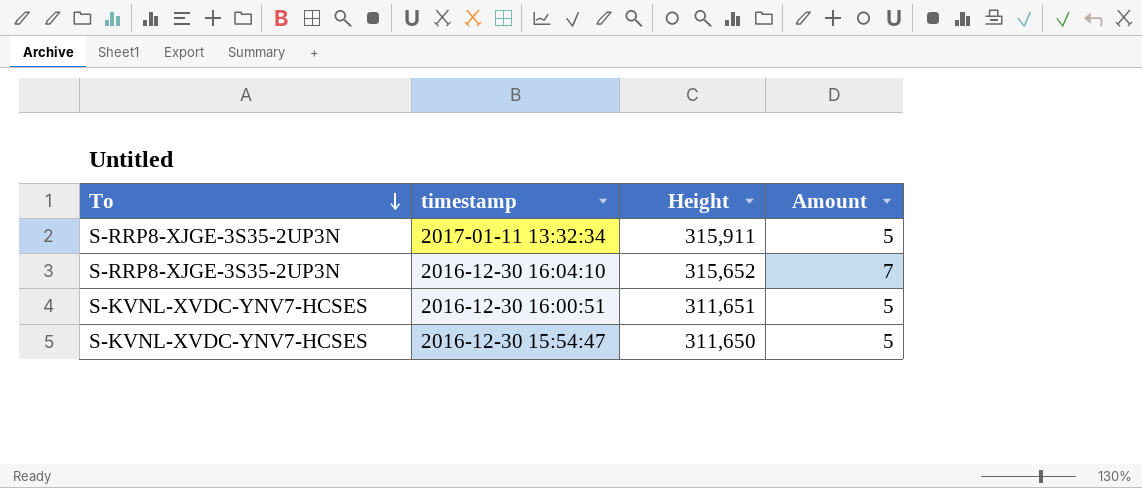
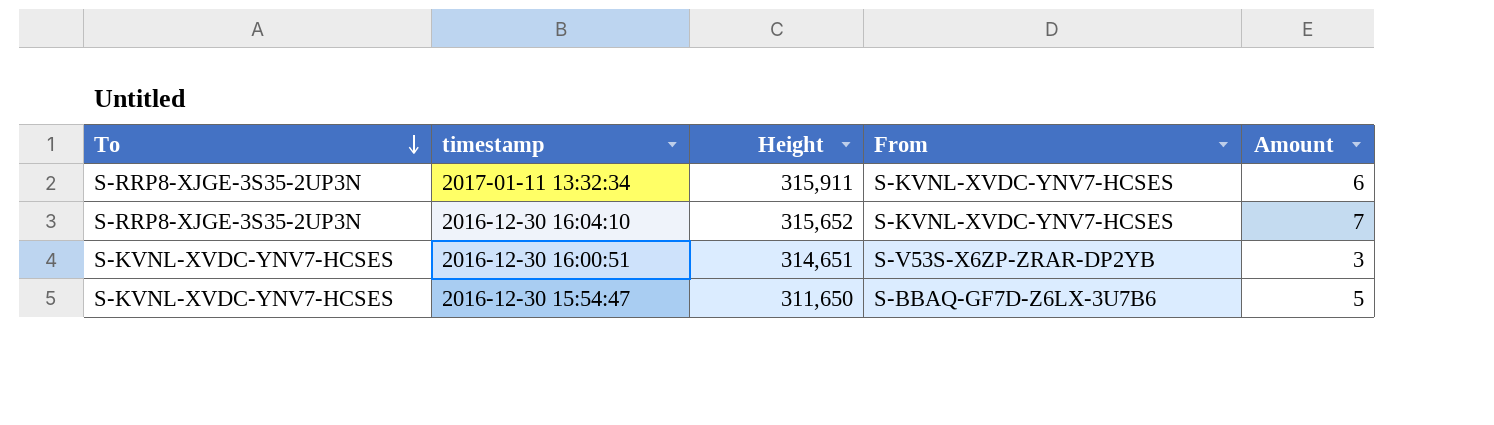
column From | position: none -> 4
2017-01-11 13:32:34 | Amount: 5 -> 6
2016-12-30 16:00:51 | Height: 311,651 -> 314,651
2016-12-30 16:00:51 | Amount: 5 -> 3

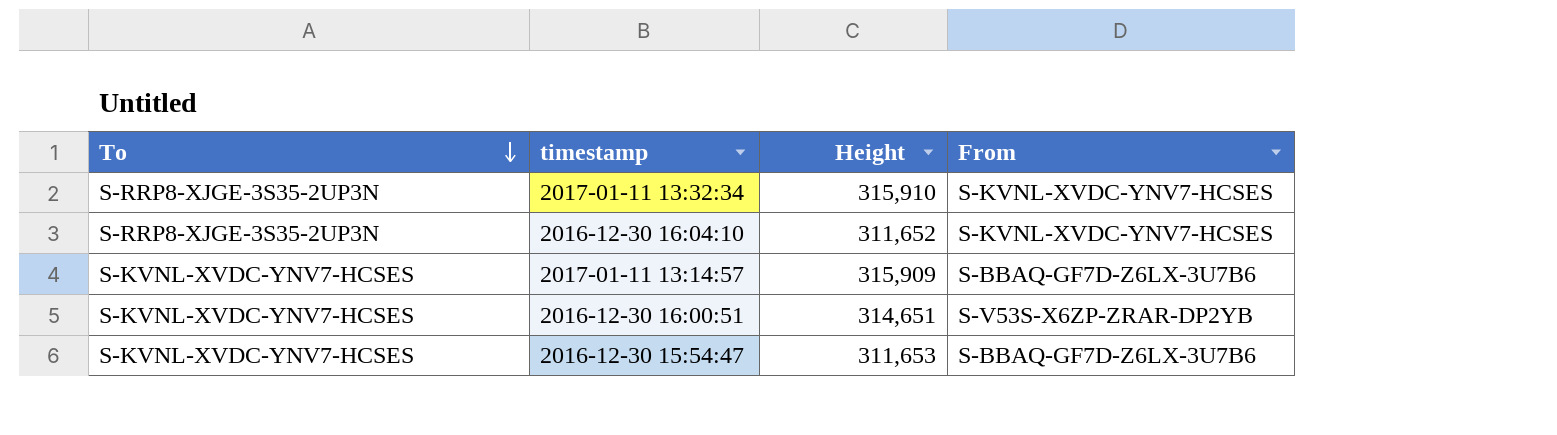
column Amount | position: 5 -> none
2017-01-11 13:32:34 | Height: 315,911 -> 315,910
2016-12-30 16:04:10 | Height: 315,652 -> 311,652
row 2017-01-11 13:14:57: none -> S-KVNL-XVDC-YNV7-HCSES | 315,909 | S-BBAQ-GF7D-Z6LX-3U7B6
2016-12-30 15:54:47 | Height: 311,650 -> 311,653

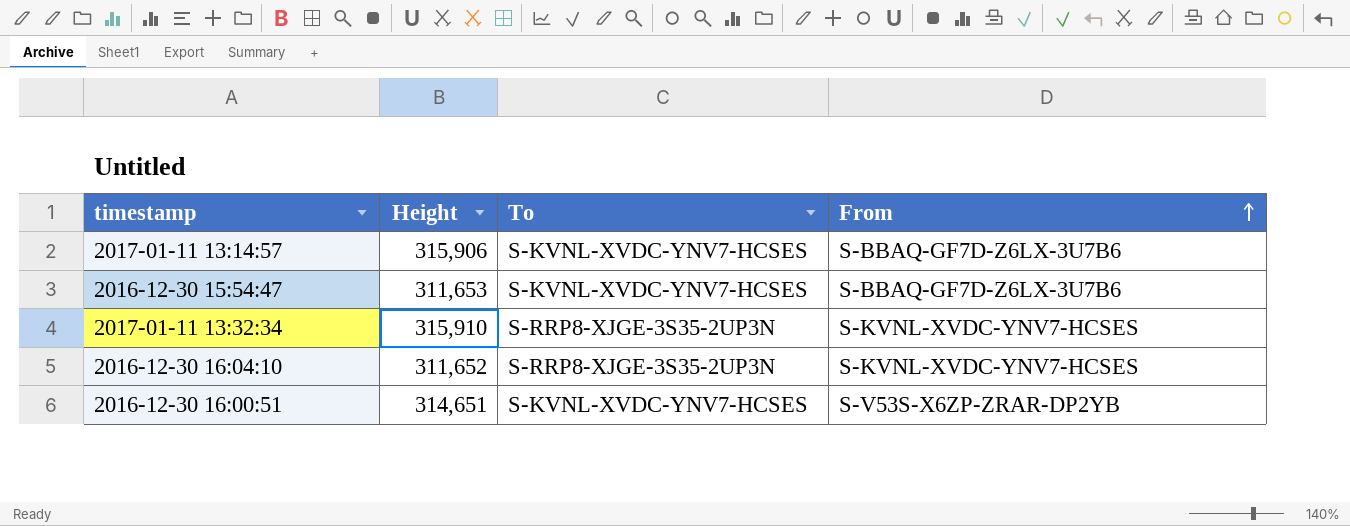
row order: To descending -> From ascending
column To | position: 1 -> 3
2017-01-11 13:14:57 | Height: 315,909 -> 315,906

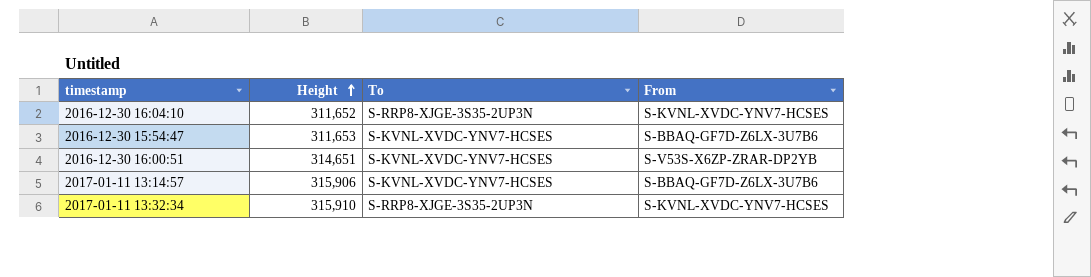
row order: From ascending -> Height ascending

